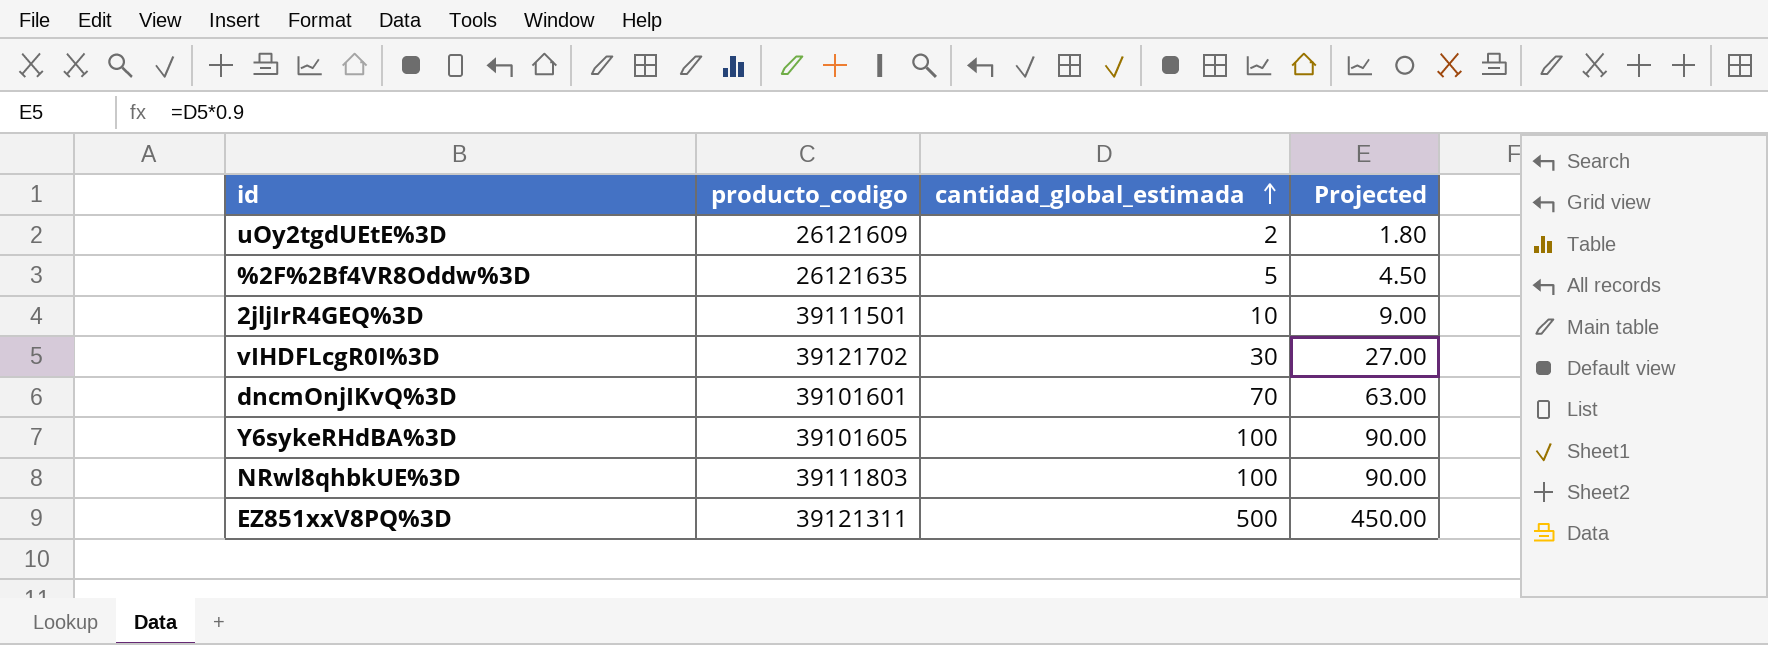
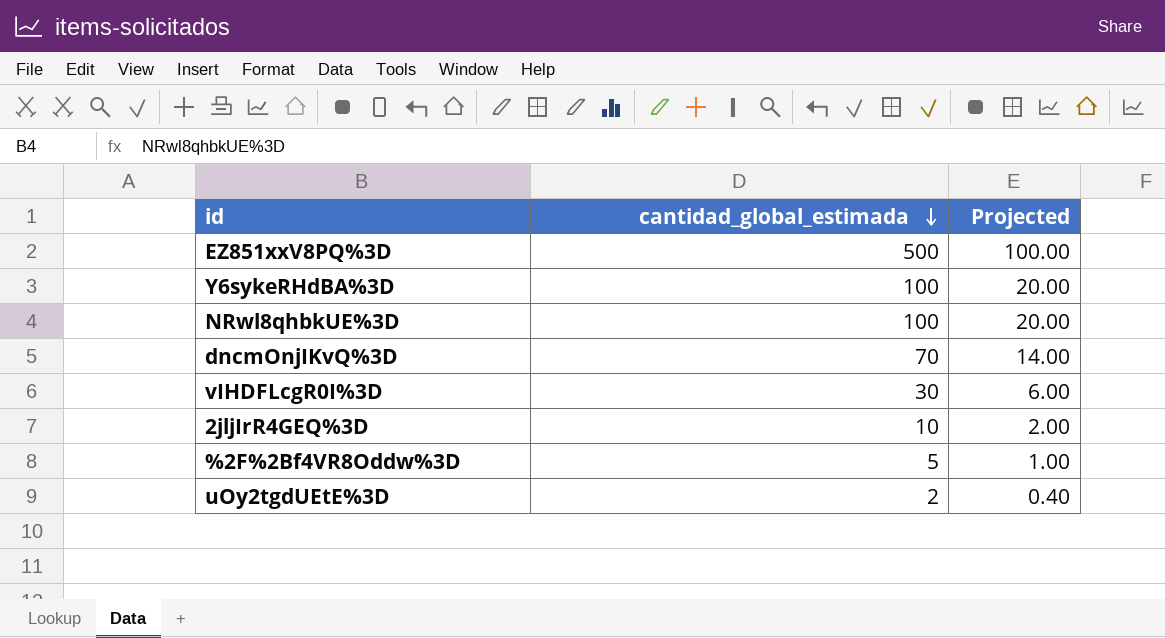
row order: cantidad_global_estimada ascending -> cantidad_global_estimada descending
column producto_codigo | position: 2 -> none
column Projected | formula: [cantidad_global_estimada] * 0.9 -> [cantidad_global_estimada] * 0.2

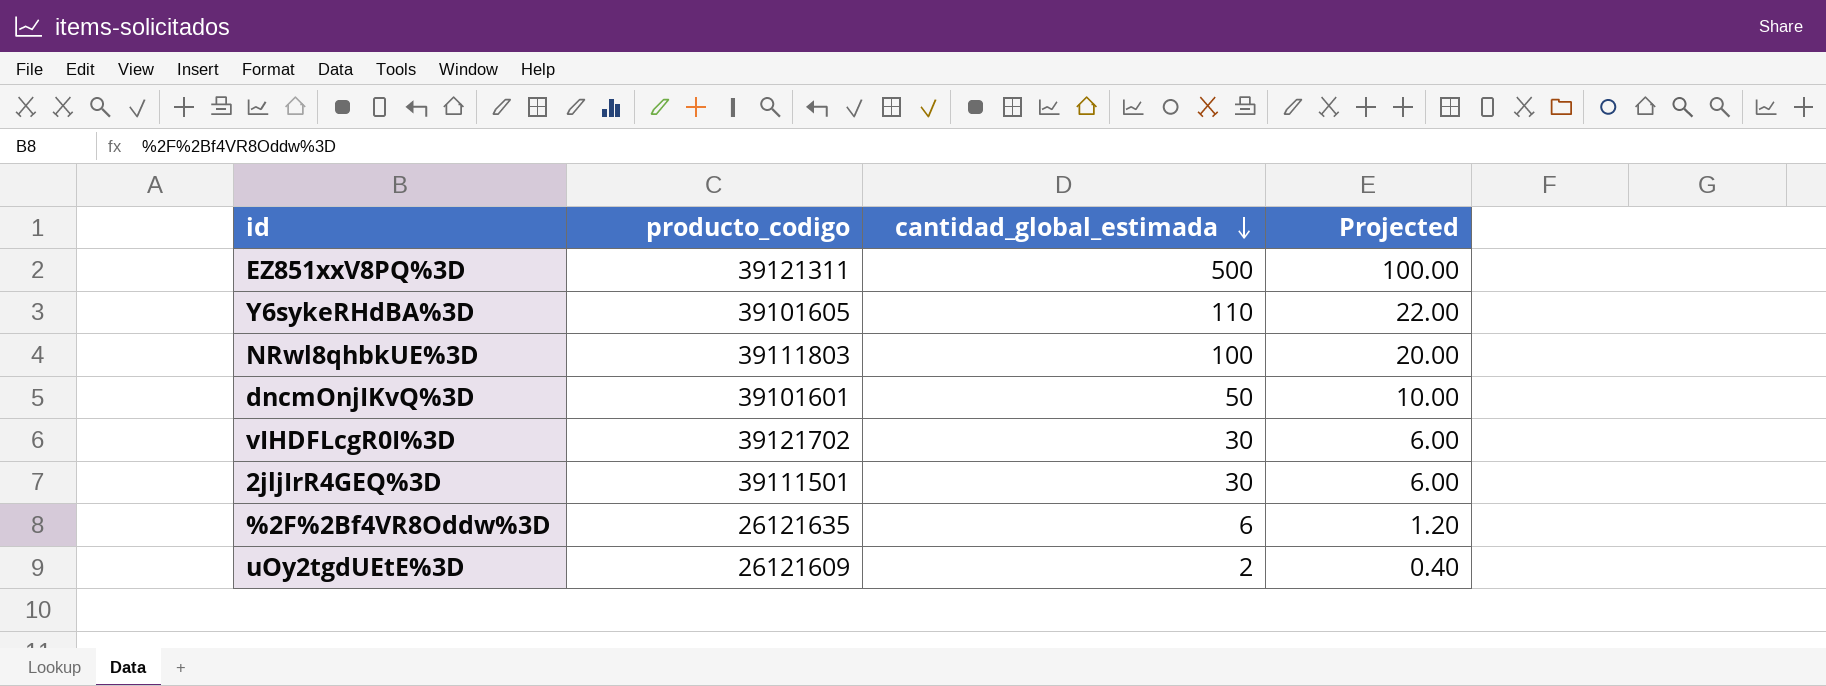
column producto_codigo | position: none -> 2
Y6sykeRHdBA%3D | cantidad_global_estimada: 100 -> 110
Y6sykeRHdBA%3D | Projected: 20.00 -> 22.00
dncmOnjIKvQ%3D | cantidad_global_estimada: 70 -> 50
dncmOnjIKvQ%3D | Projected: 14.00 -> 10.00
2jljIrR4GEQ%3D | cantidad_global_estimada: 10 -> 30
2jljIrR4GEQ%3D | Projected: 2.00 -> 6.00
%2F%2Bf4VR8Oddw%3D | cantidad_global_estimada: 5 -> 6
%2F%2Bf4VR8Oddw%3D | Projected: 1.00 -> 1.20

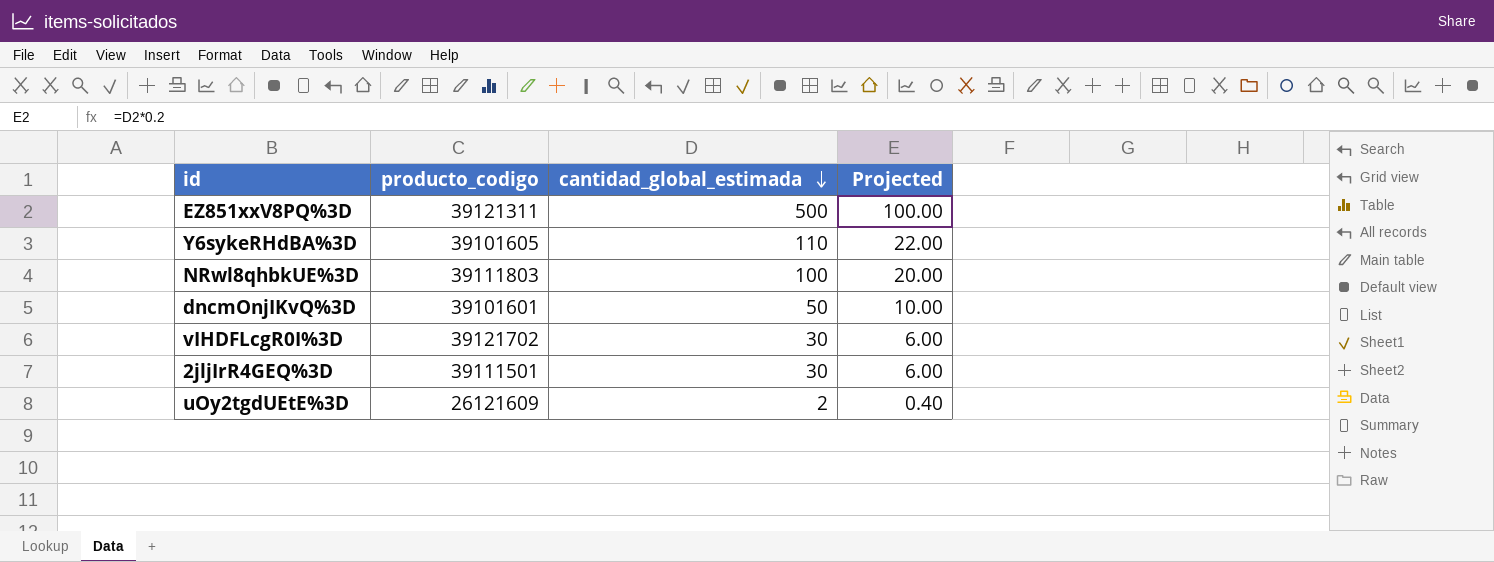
row %2F%2Bf4VR8Oddw%3D: 26121635 | 6 | 1.20 -> none

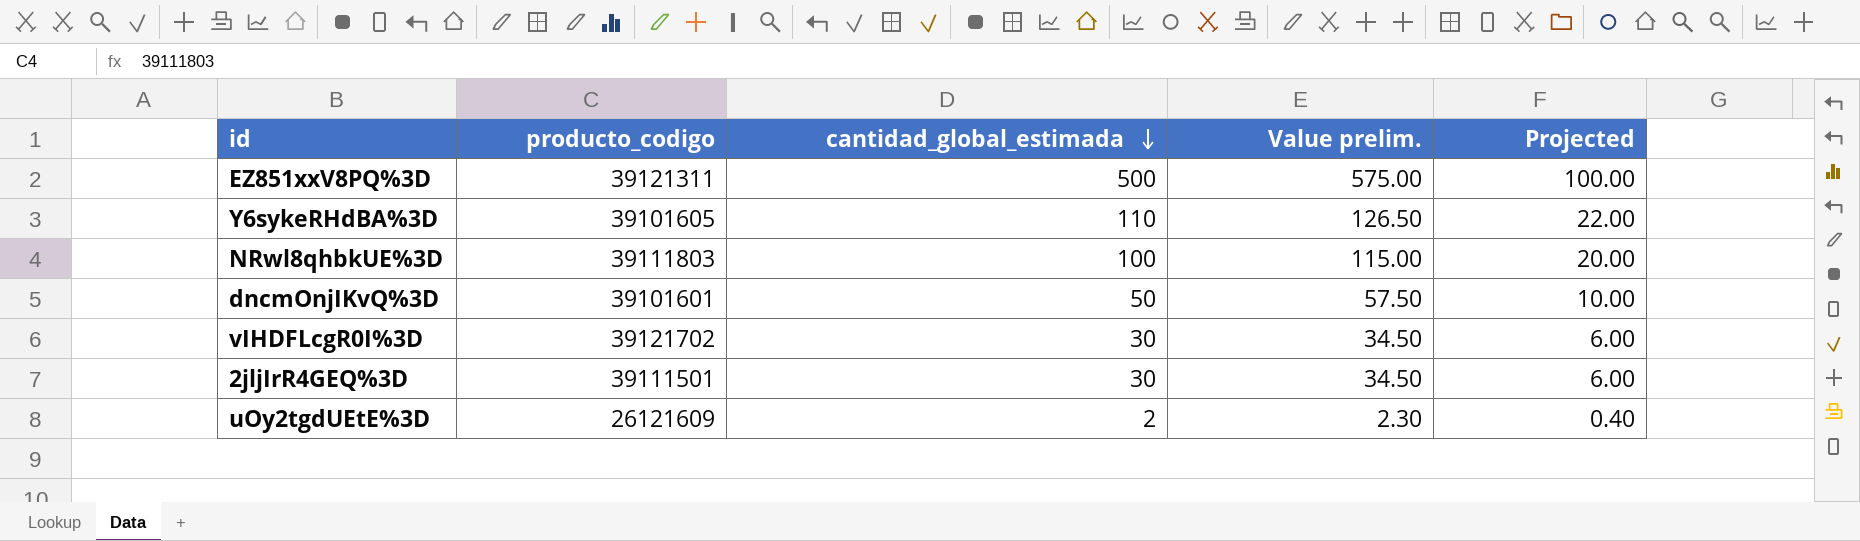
column Value prelim. | formula: none -> [cantidad_global_estimada] * 1.15

